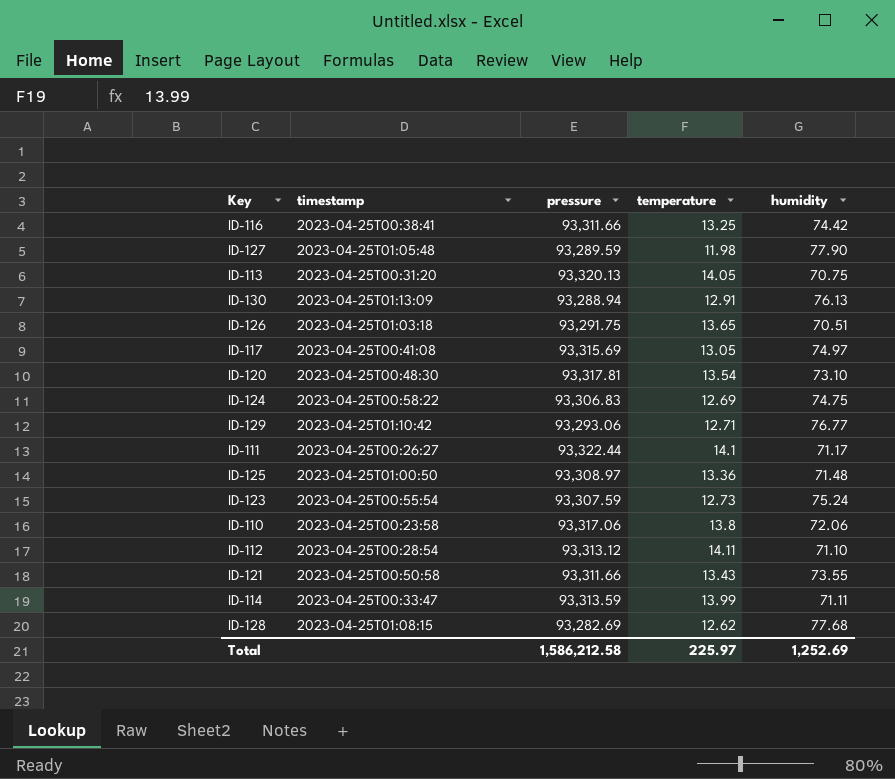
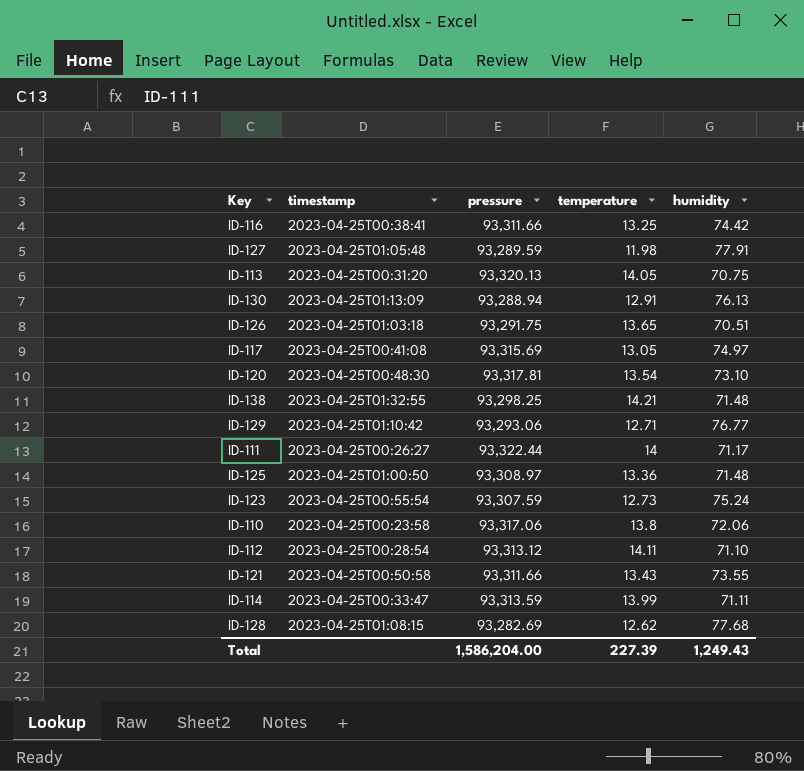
row ID-124: 2023-04-25T00:58:22 | 93,306.83 | 12.69 | 74.75 -> none
ID-127 | humidity: 77.90 -> 77.91
row ID-138: none -> 2023-04-25T01:32:55 | 93,298.25 | 14.21 | 71.48
ID-111 | temperature: 14.1 -> 14
Total | pressure: 1,586,212.58 -> 1,586,204.00
Total | temperature: 225.97 -> 227.39
Total | humidity: 1,252.69 -> 1,249.43

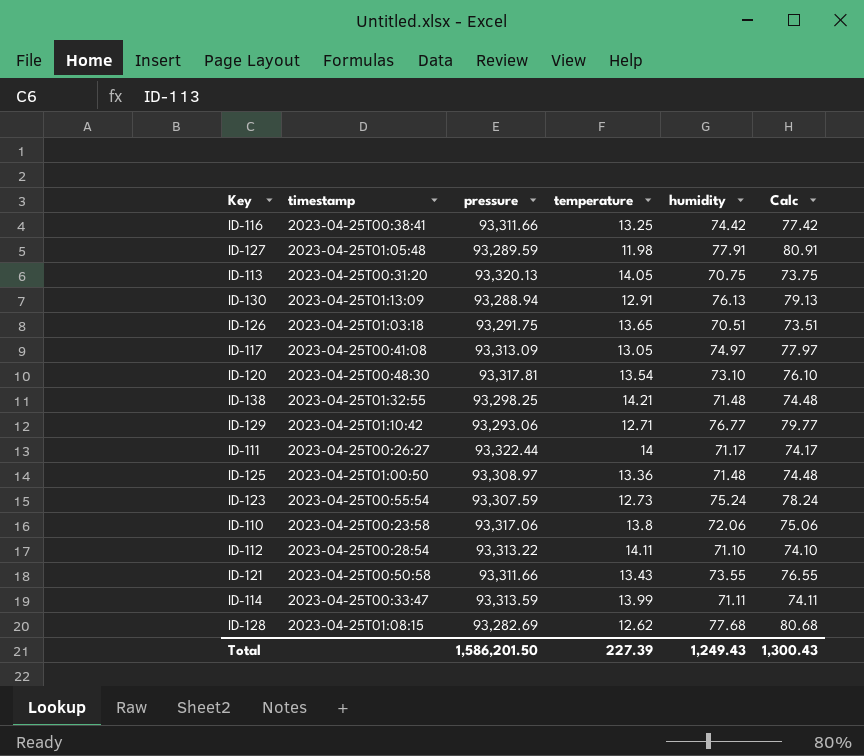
column Calc | formula: none -> [humidity] + 3
ID-117 | pressure: 93,315.69 -> 93,313.09
ID-112 | pressure: 93,313.12 -> 93,313.22
Total | pressure: 1,586,204.00 -> 1,586,201.50

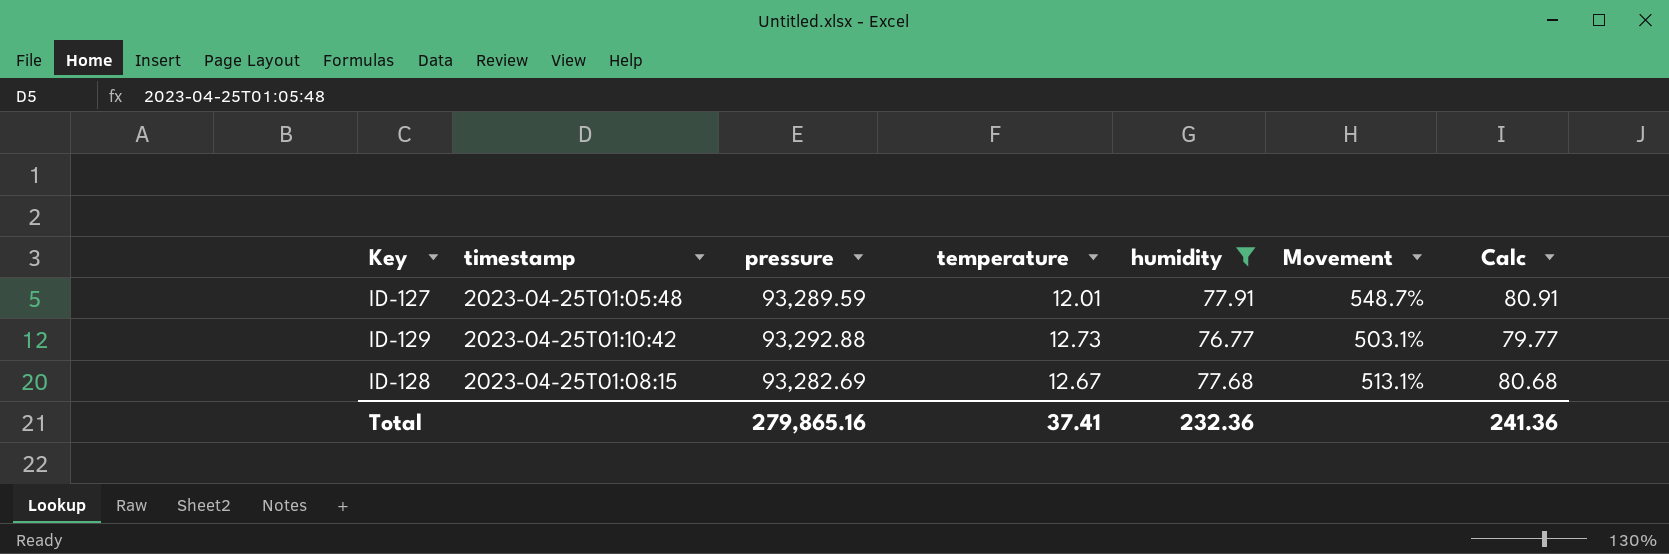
filter: none -> humidity >= 76.77
column Movement | formula: none -> ([humidity] - [temperature]) / [temperature]
ID-127 | temperature: 11.98 -> 12.01
ID-129 | pressure: 93,293.06 -> 93,292.88
ID-129 | temperature: 12.71 -> 12.73
ID-128 | temperature: 12.62 -> 12.67
Total | pressure: 1,586,201.50 -> 279,865.16
Total | temperature: 227.39 -> 37.41
Total | humidity: 1,249.43 -> 232.36
Total | Calc: 1,300.43 -> 241.36

